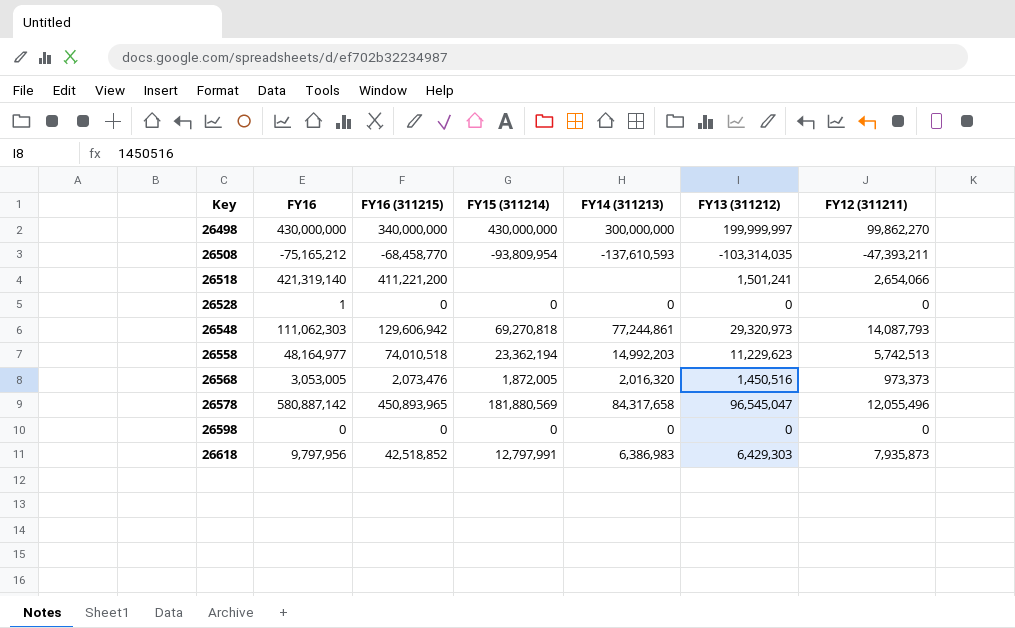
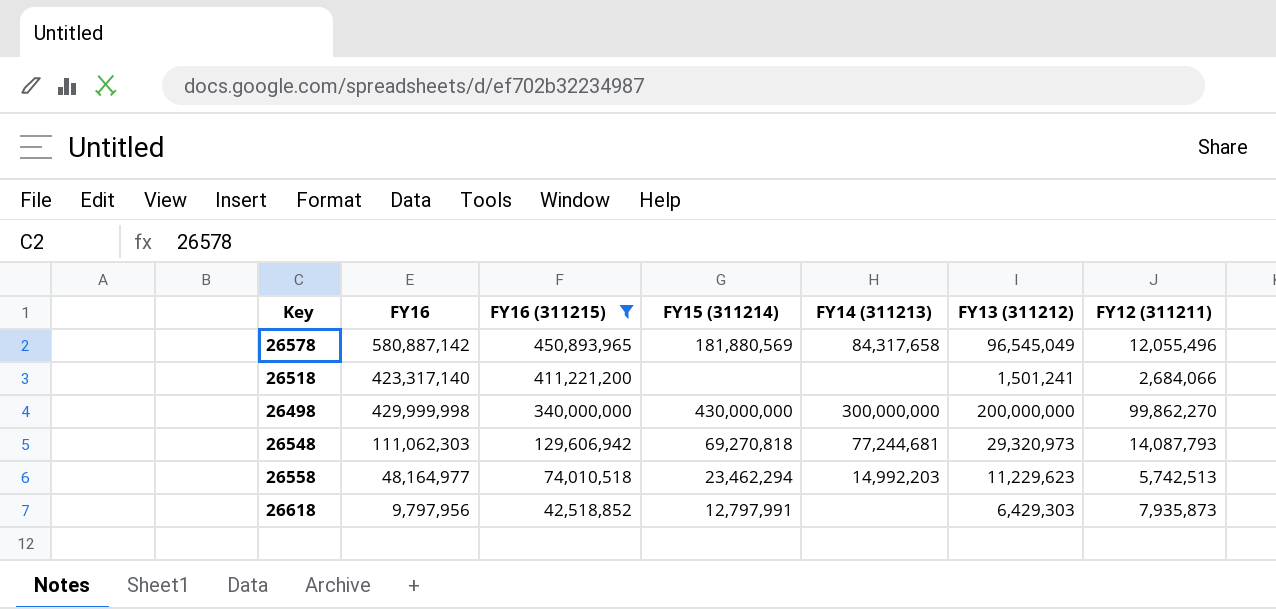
filter: none -> FY16 (311215) >= 42,518,852
row order: Key ascending -> FY16 (311215) descending
26578 | FY13 (311212): 96,545,047 -> 96,545,049
26518 | FY16: 421,319,140 -> 423,317,140
26518 | FY12 (311211): 2,654,066 -> 2,684,066
26498 | FY16: 430,000,000 -> 429,999,998
26498 | FY13 (311212): 199,999,997 -> 200,000,000
26548 | FY14 (311213): 77,244,861 -> 77,244,681
26558 | FY15 (311214): 23,362,194 -> 23,462,294
26618 | FY14 (311213): 6,386,983 -> none

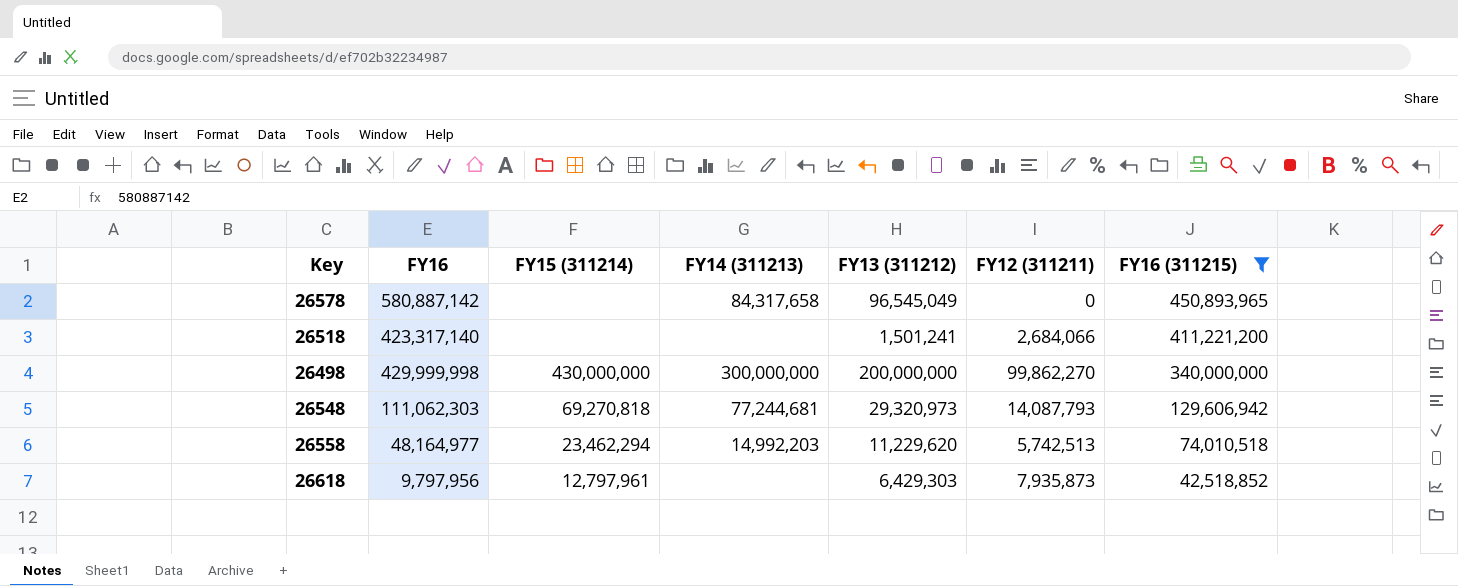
column FY16 (311215) | position: 3 -> 7
26578 | FY15 (311214): 181,880,569 -> none
26578 | FY12 (311211): 12,055,496 -> 0
26558 | FY13 (311212): 11,229,623 -> 11,229,620
26618 | FY15 (311214): 12,797,991 -> 12,797,961

